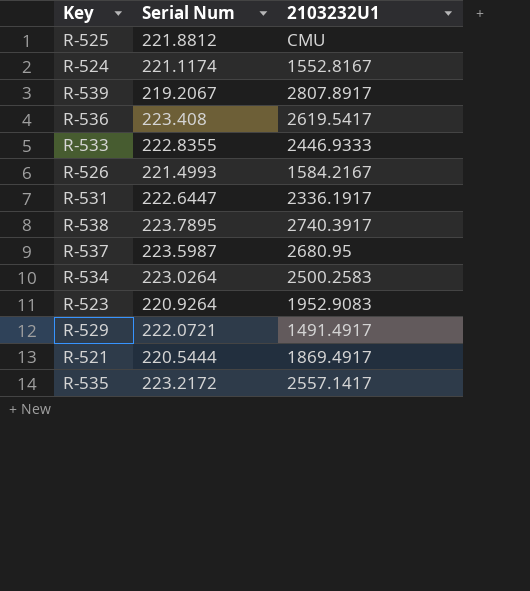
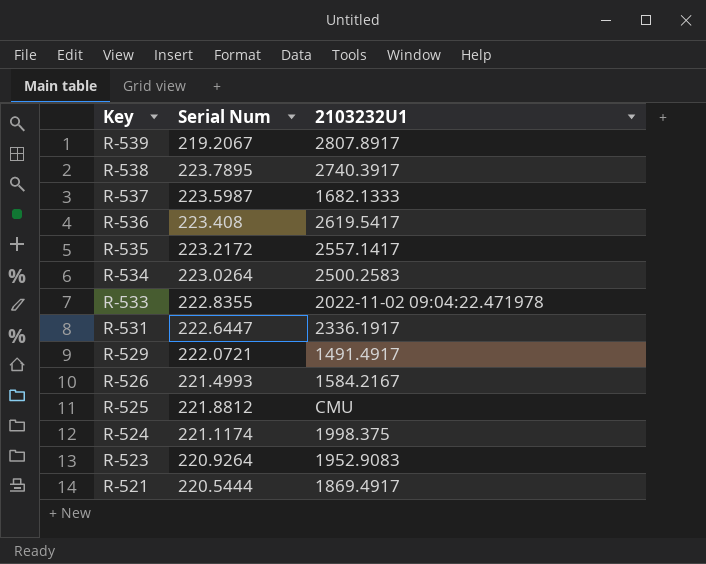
row order: none -> Key descending
R-537 | 2103232U1: 2680.95 -> 1682.1333
R-533 | 2103232U1: 2446.9333 -> 2022-11-02 09:04:22.471978
R-524 | 2103232U1: 1552.8167 -> 1998.375

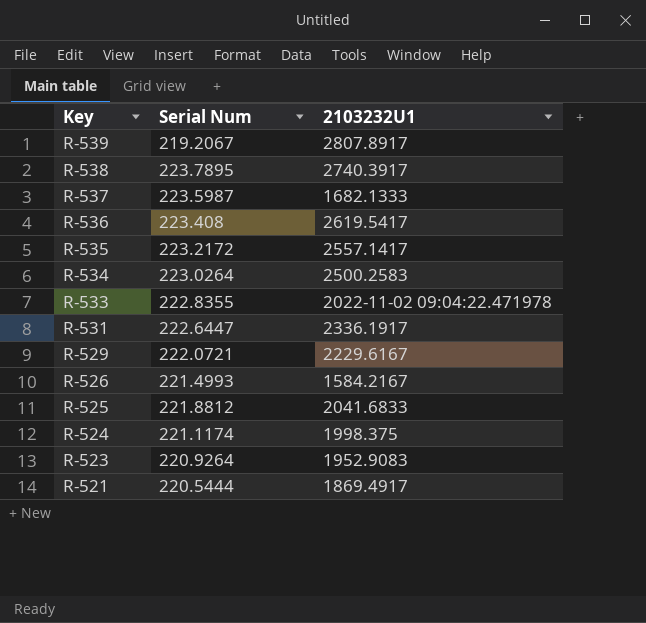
R-529 | 2103232U1: 1491.4917 -> 2229.6167
R-525 | 2103232U1: CMU -> 2041.6833

